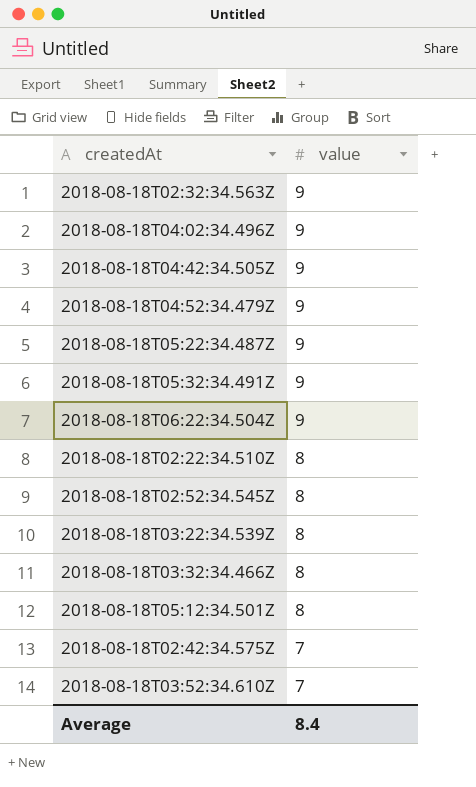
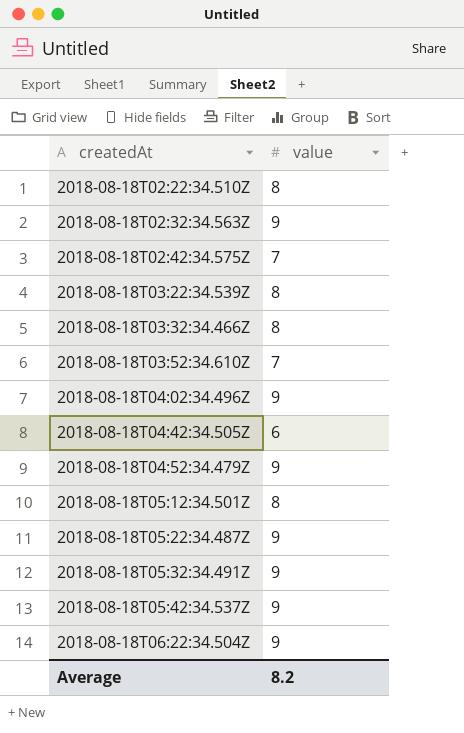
row order: value descending -> createdAt ascending
row 2018-08-18T02:52:34.545Z: 8 -> none
2018-08-18T04:42:34.505Z | value: 9 -> 6
row 2018-08-18T05:42:34.537Z: none -> 9
Average | value: 8.4 -> 8.2

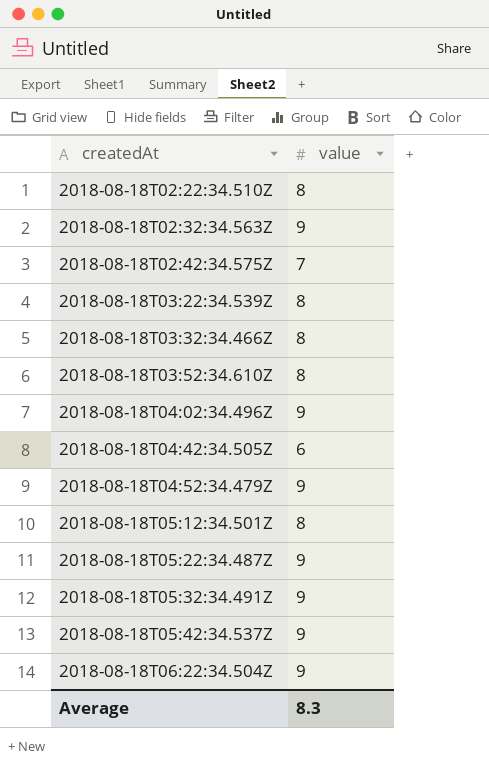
2018-08-18T03:52:34.610Z | value: 7 -> 8
Average | value: 8.2 -> 8.3

